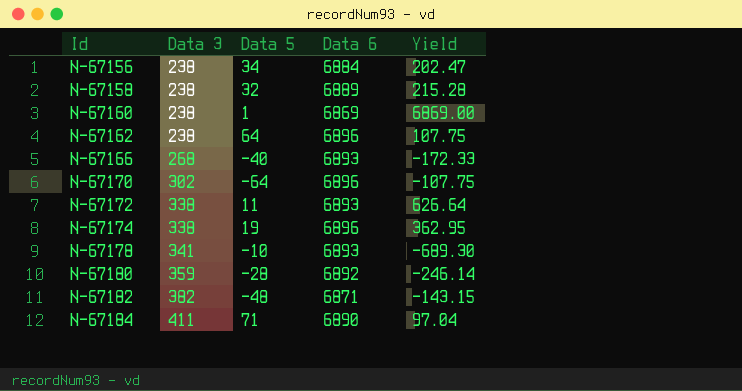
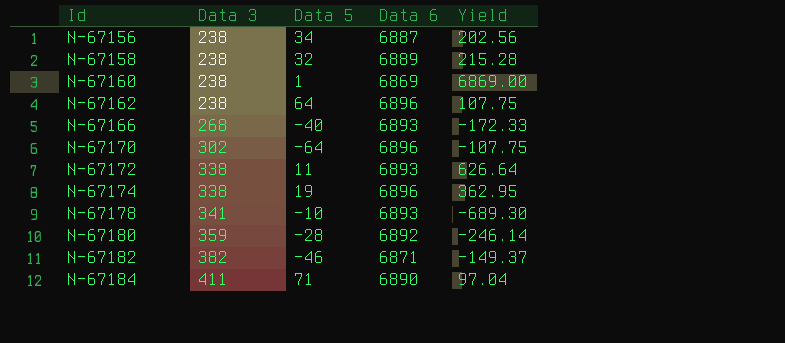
N-67156 | Data 6: 6884 -> 6887
N-67156 | Yield: 202.47 -> 202.56
N-67182 | Data 5: -48 -> -46
N-67182 | Yield: -143.15 -> -149.37

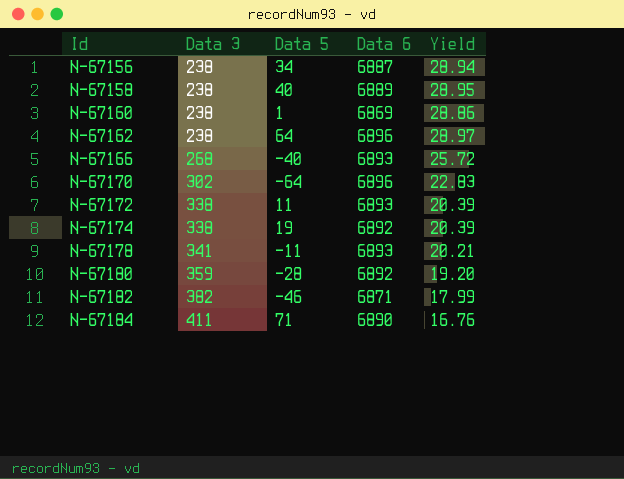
column Yield | formula: [Data 6] / [Data 5] -> [Data 6] / [Data 3]
N-67158 | Data 5: 32 -> 40
N-67174 | Data 6: 6896 -> 6892
N-67178 | Data 5: -10 -> -11

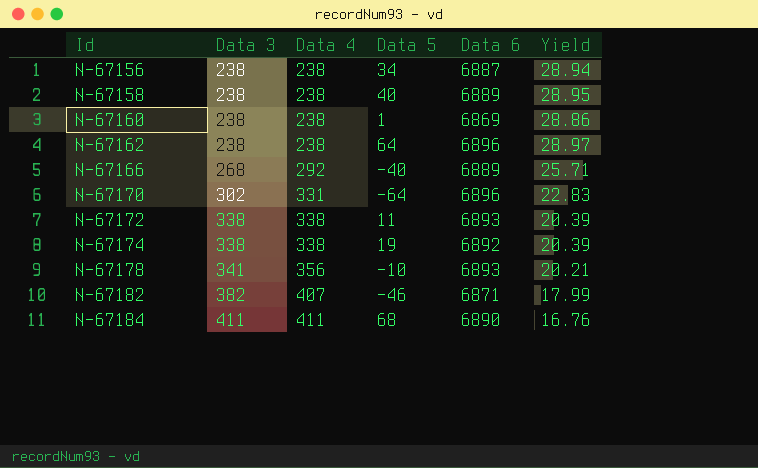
column Data 4 | position: none -> 3
row N-67180: 359 | -28 | 6892 | 19.20 -> none
N-67166 | Data 6: 6893 -> 6889
N-67166 | Yield: 25.72 -> 25.71
N-67178 | Data 5: -11 -> -10
N-67184 | Data 5: 71 -> 68

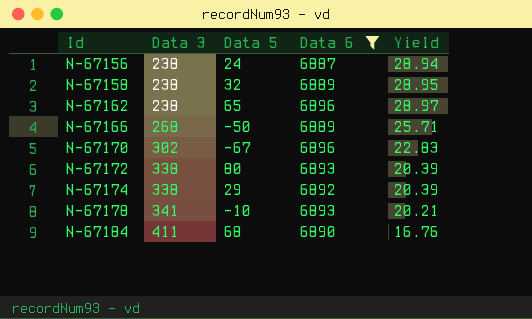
filter: none -> Data 6 >= 6887
column Data 4 | position: 3 -> none
N-67156 | Data 5: 34 -> 24
N-67158 | Data 5: 40 -> 32
N-67162 | Data 5: 64 -> 65
N-67166 | Data 5: -40 -> -50
N-67170 | Data 5: -64 -> -67
N-67172 | Data 5: 11 -> 80
N-67174 | Data 5: 19 -> 29

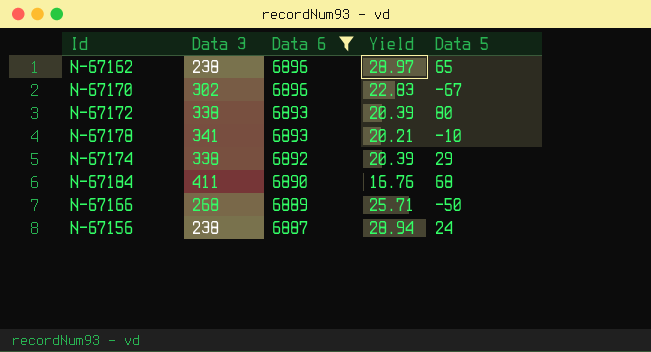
row order: Id ascending -> Data 6 descending
column Data 5 | position: 3 -> 5
row N-67158: 238 | 32 | 6889 | 28.95 -> none

